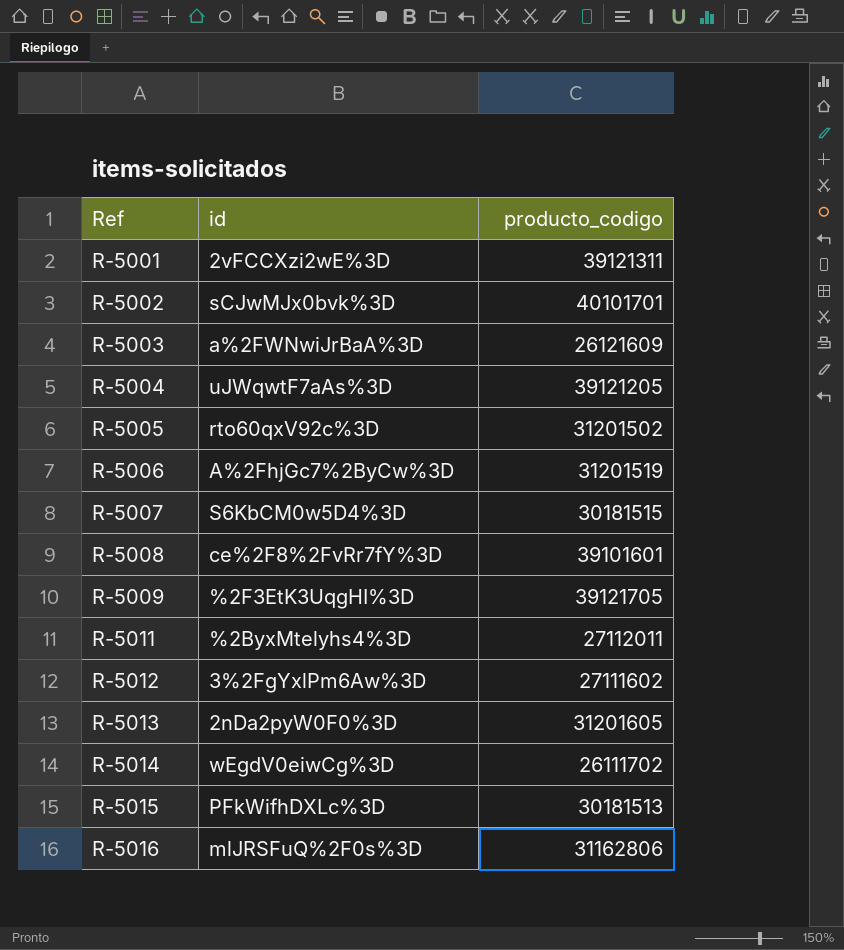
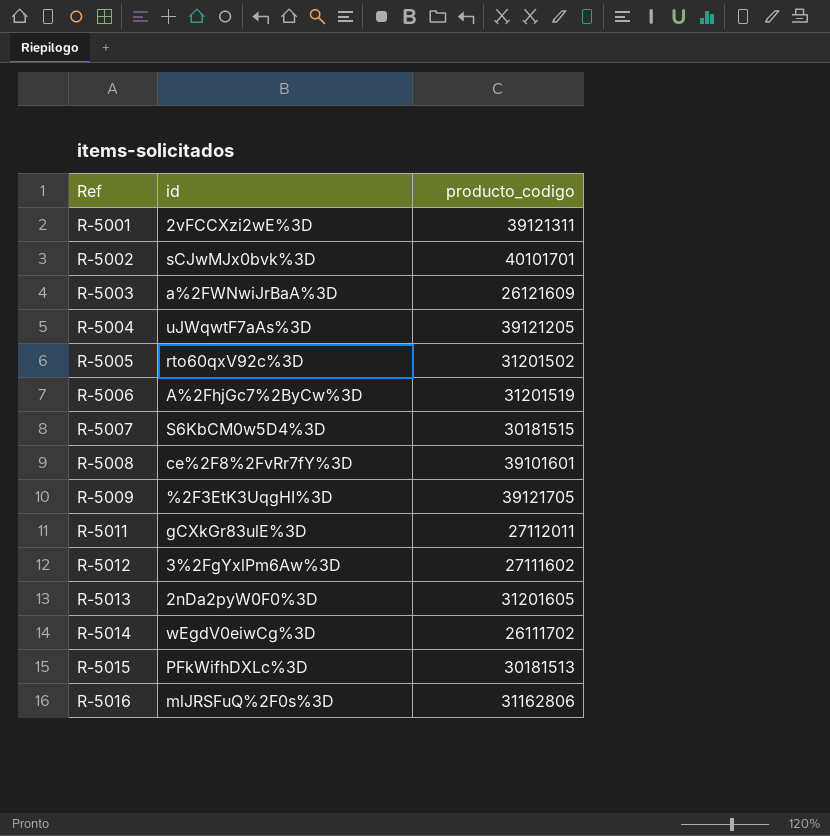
R-5011 | id: %2ByxMtelyhs4%3D -> gCXkGr83ulE%3D

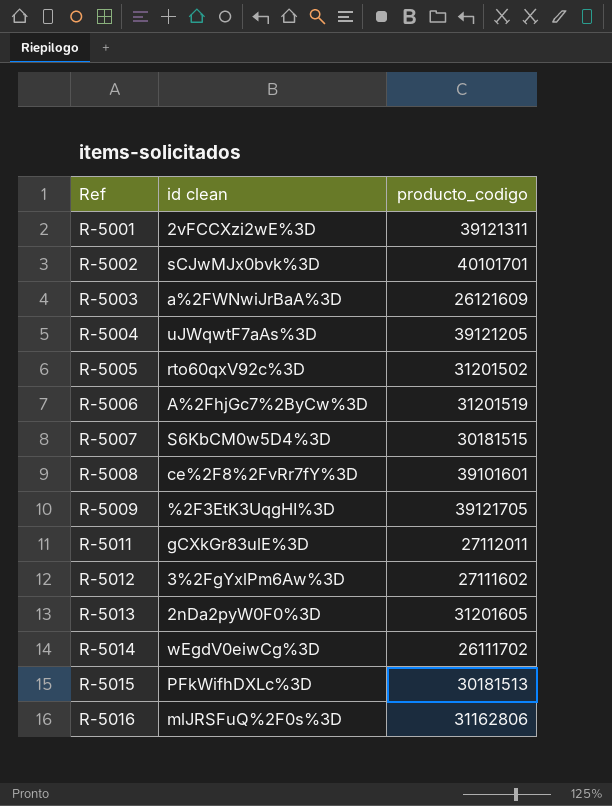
column name: id -> id clean

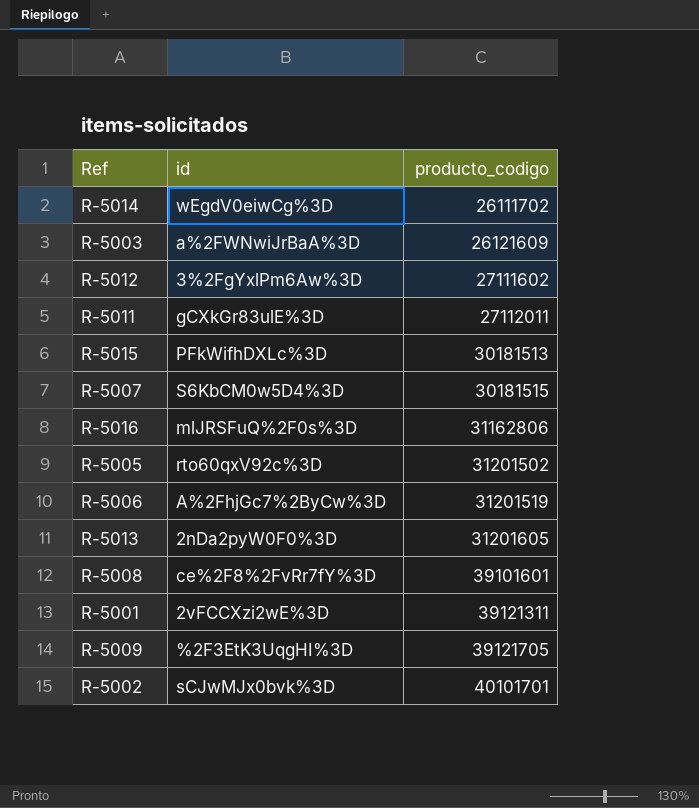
row order: Ref ascending -> producto_codigo ascending
column name: id clean -> id
row R-5004: uJWqwtF7aAs%3D | 39121205 -> none

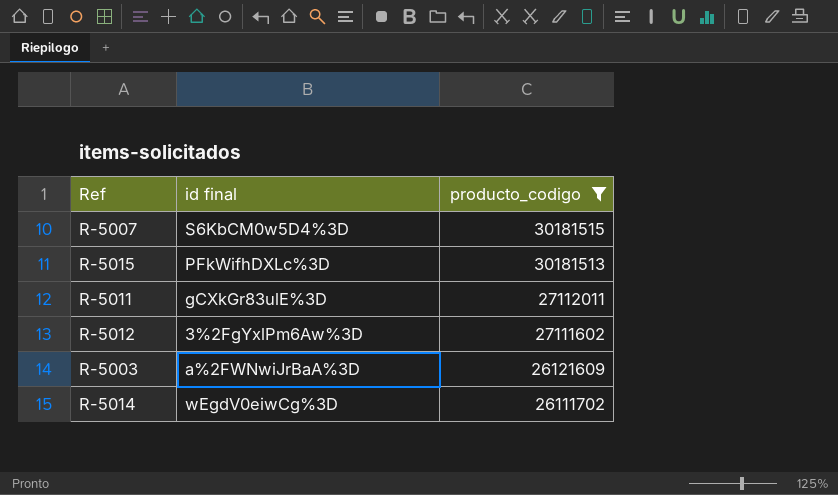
filter: none -> producto_codigo <= 30181515
row order: producto_codigo ascending -> producto_codigo descending
column name: id -> id final

